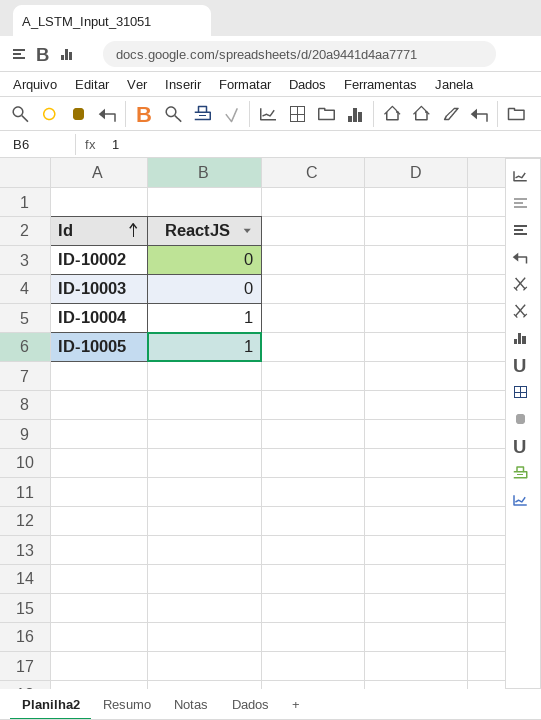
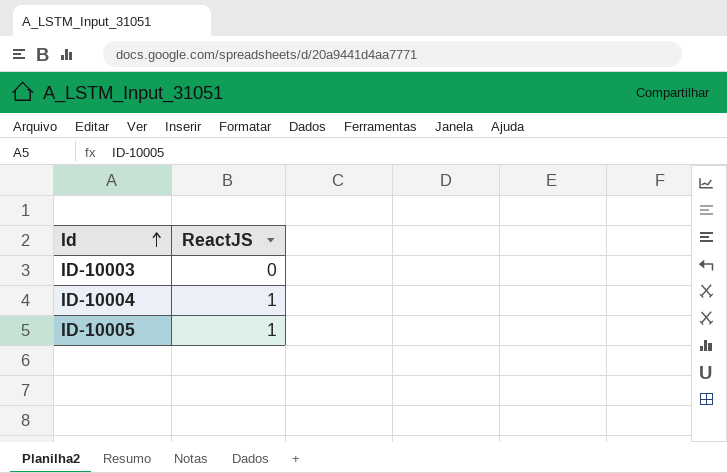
row ID-10002: 0 -> none

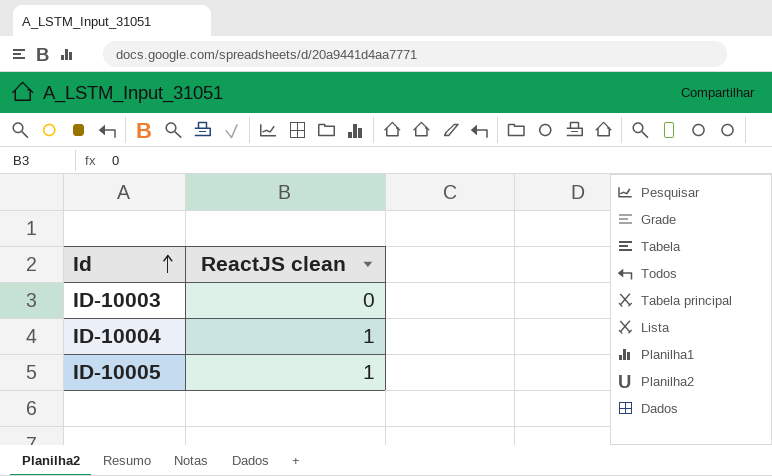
column name: ReactJS -> ReactJS clean

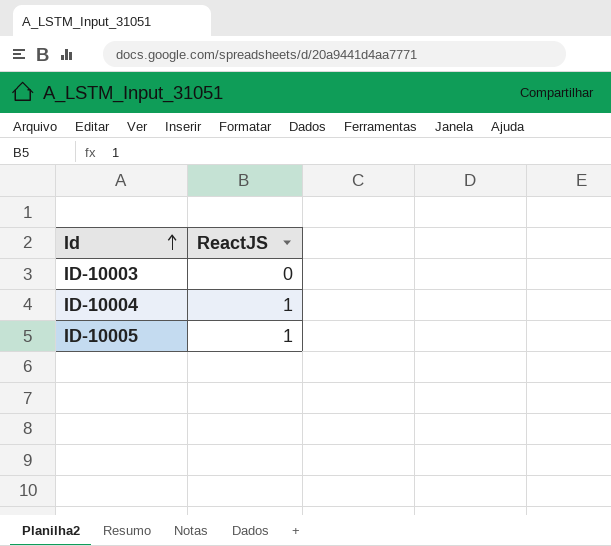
column name: ReactJS clean -> ReactJS

